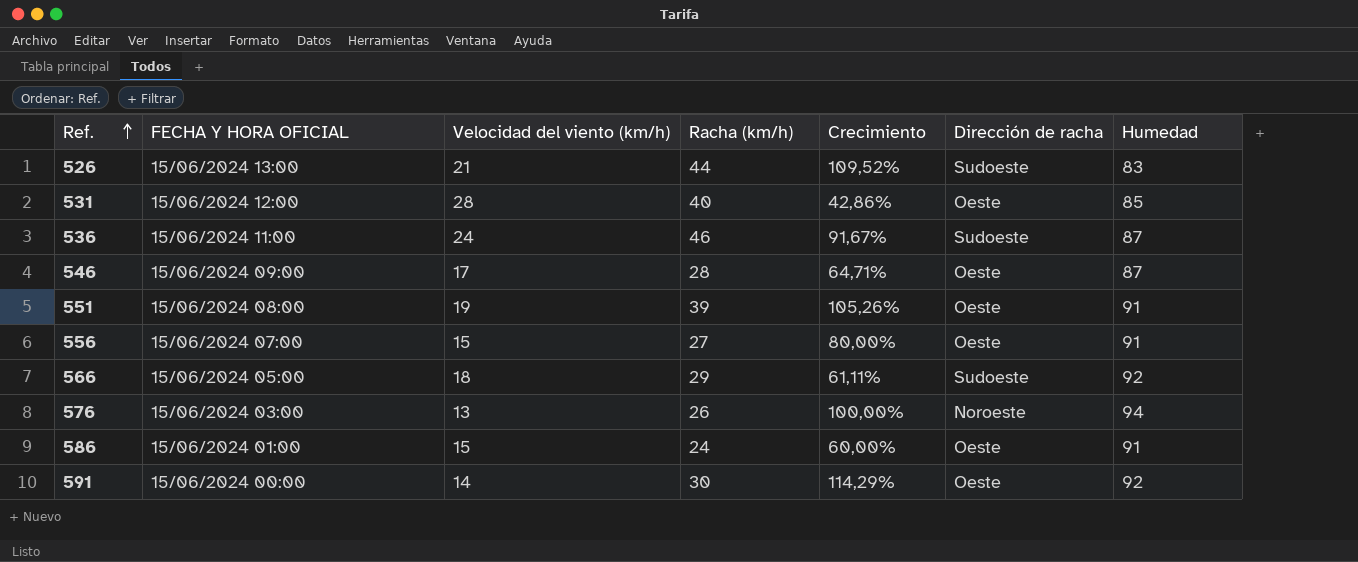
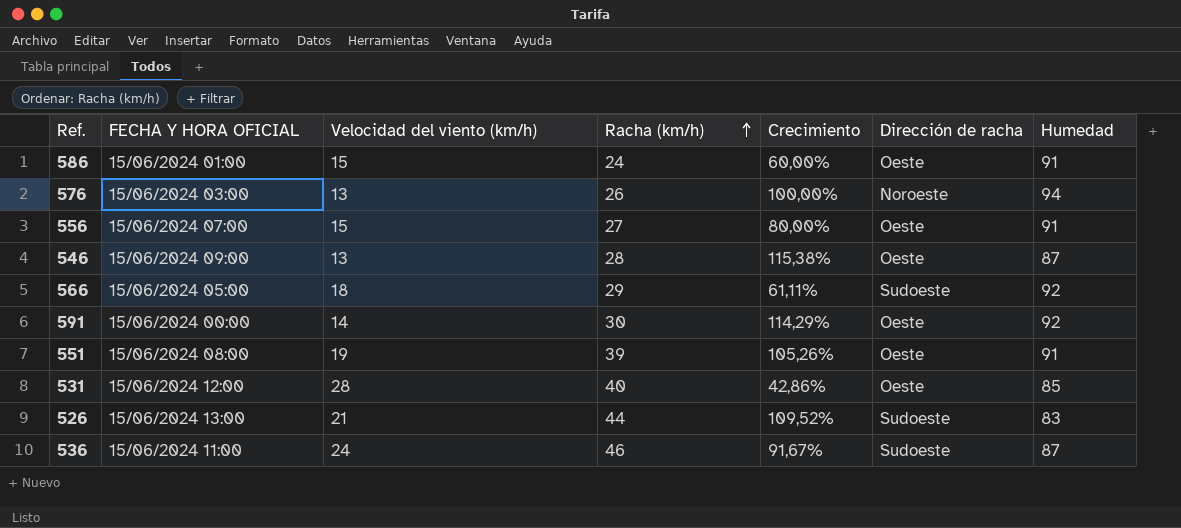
row order: Ref. ascending -> Racha (km/h) ascending
546 | Velocidad del viento (km/h): 17 -> 13
546 | Crecimiento: 64,71% -> 115,38%

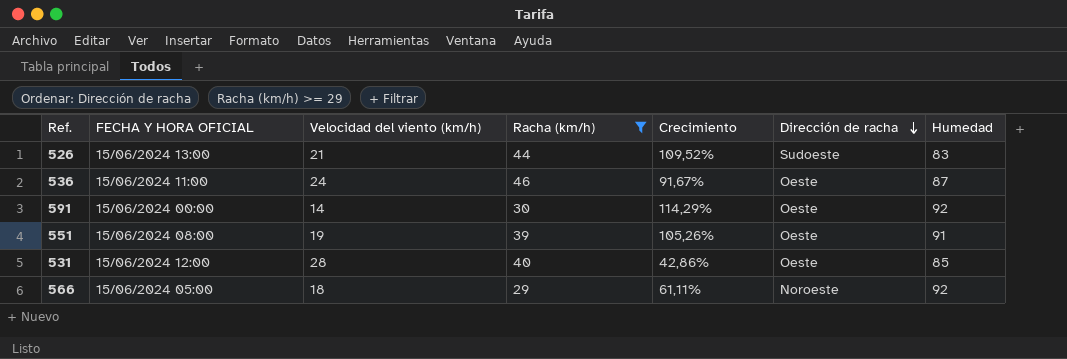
filter: none -> Racha (km/h) >= 29
row order: Racha (km/h) ascending -> Dirección de racha descending
536 | Dirección de racha: Sudoeste -> Oeste
566 | Dirección de racha: Sudoeste -> Noroeste

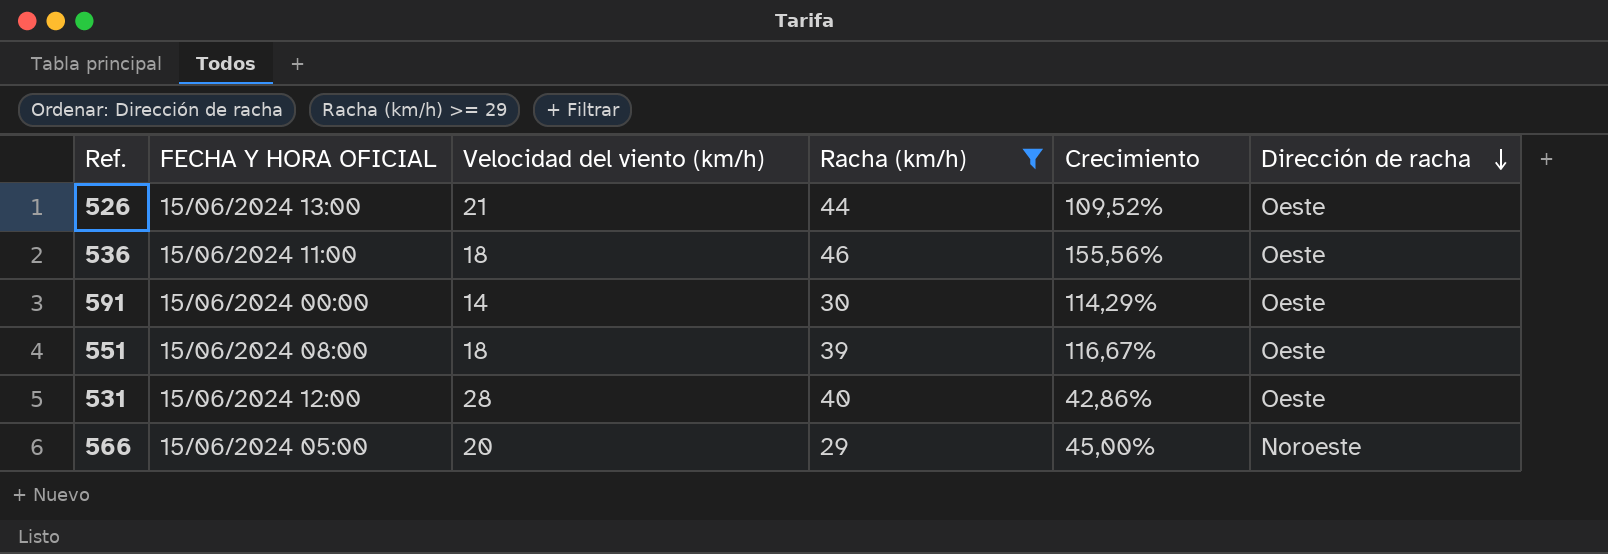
column Humedad | position: 7 -> none
526 | Dirección de racha: Sudoeste -> Oeste
536 | Velocidad del viento (km/h): 24 -> 18
536 | Crecimiento: 91,67% -> 155,56%
551 | Velocidad del viento (km/h): 19 -> 18
551 | Crecimiento: 105,26% -> 116,67%
566 | Velocidad del viento (km/h): 18 -> 20
566 | Crecimiento: 61,11% -> 45,00%

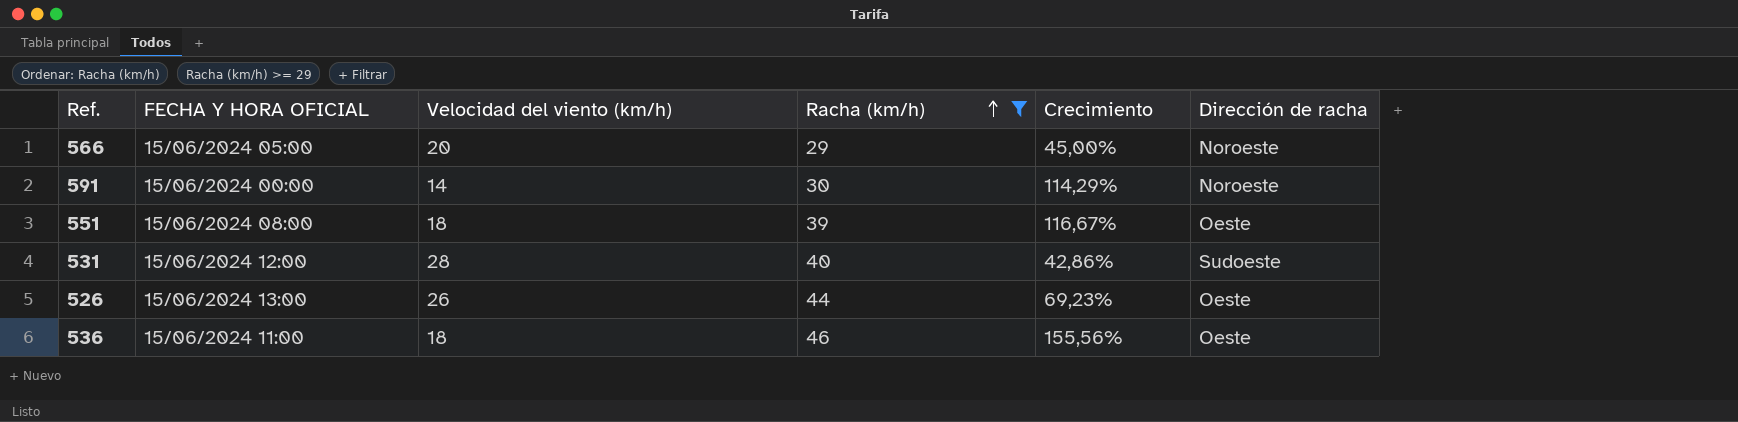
row order: Dirección de racha descending -> Racha (km/h) ascending
591 | Dirección de racha: Oeste -> Noroeste
531 | Dirección de racha: Oeste -> Sudoeste
526 | Velocidad del viento (km/h): 21 -> 26
526 | Crecimiento: 109,52% -> 69,23%

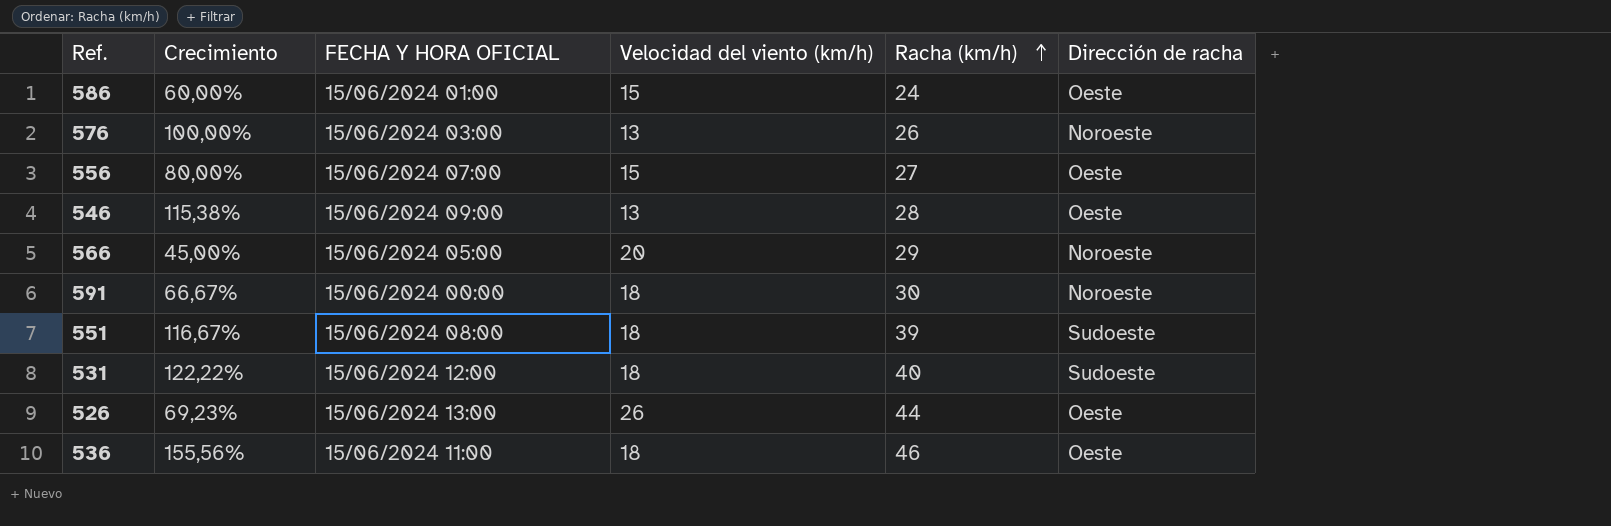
filter: Racha (km/h) >= 29 -> none
column Crecimiento | position: 5 -> 2
591 | Crecimiento: 114,29% -> 66,67%
591 | Velocidad del viento (km/h): 14 -> 18
551 | Dirección de racha: Oeste -> Sudoeste
531 | Crecimiento: 42,86% -> 122,22%
531 | Velocidad del viento (km/h): 28 -> 18

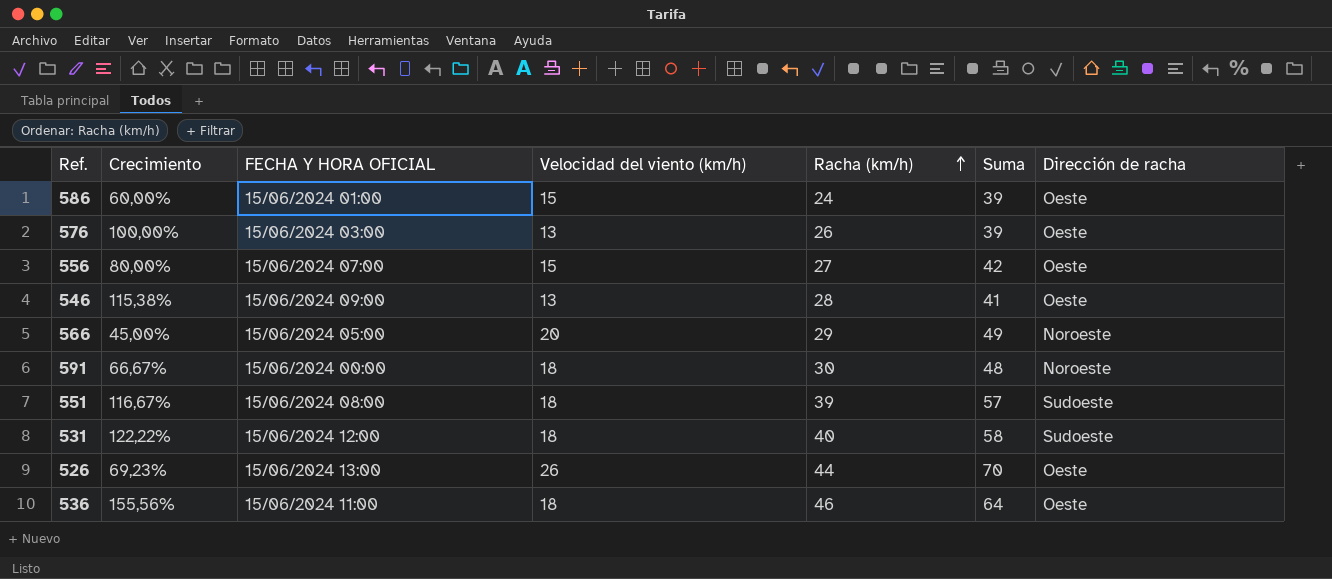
column Suma | formula: none -> [Velocidad del viento (km/h)] + [Racha (km/h)]
576 | Dirección de racha: Noroeste -> Oeste

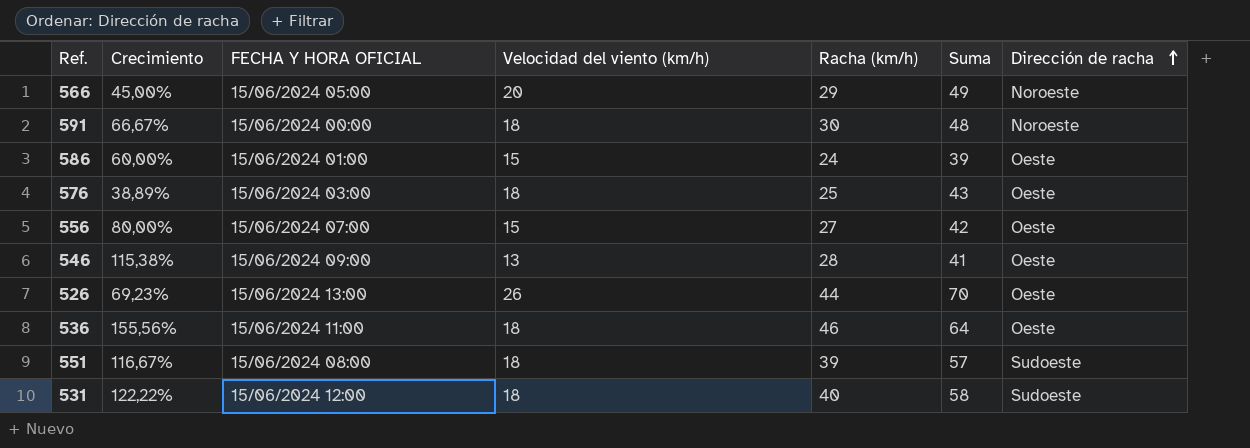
row order: Racha (km/h) ascending -> Dirección de racha ascending
576 | Crecimiento: 100,00% -> 38,89%
576 | Velocidad del viento (km/h): 13 -> 18
576 | Racha (km/h): 26 -> 25
576 | Suma: 39 -> 43

